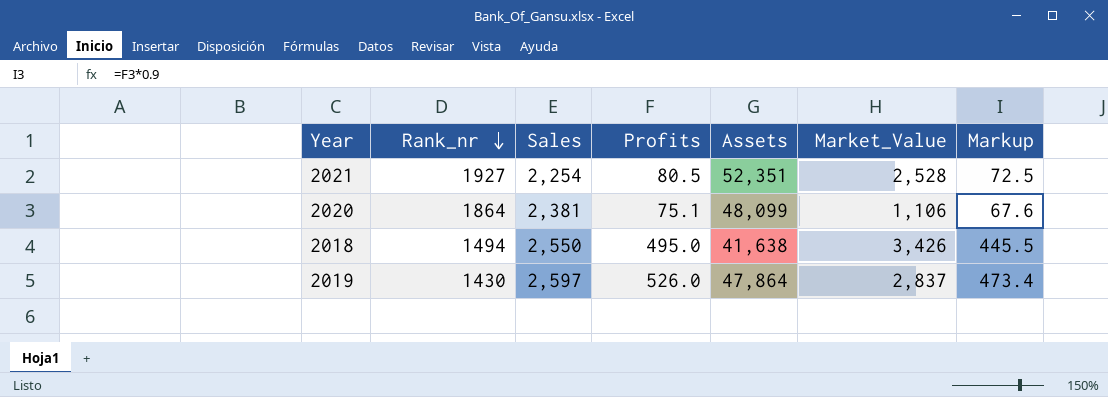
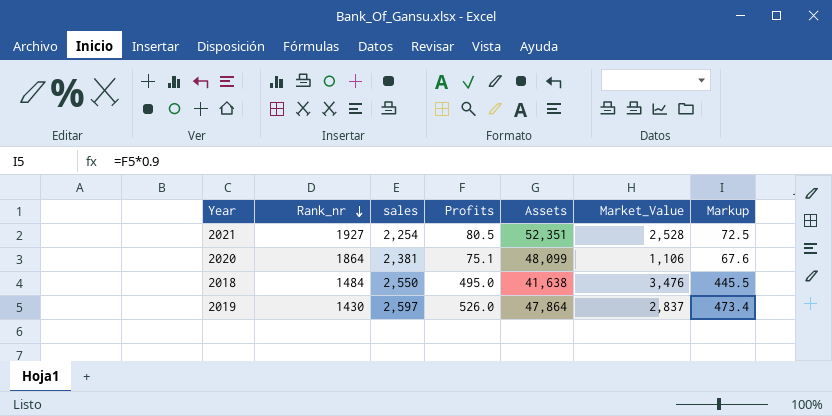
column name: Sales -> sales
2018 | Rank_nr: 1494 -> 1484
2018 | Market_Value: 3,426 -> 3,476

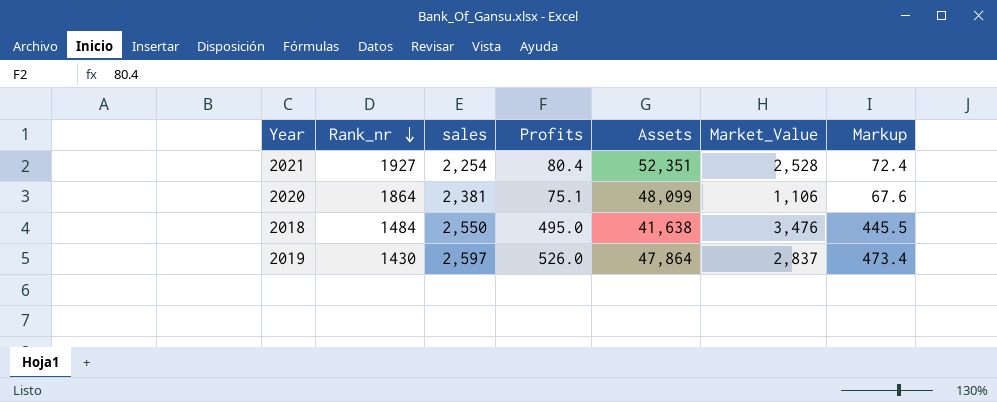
2021 | Profits: 80.5 -> 80.4
2021 | Markup: 72.5 -> 72.4

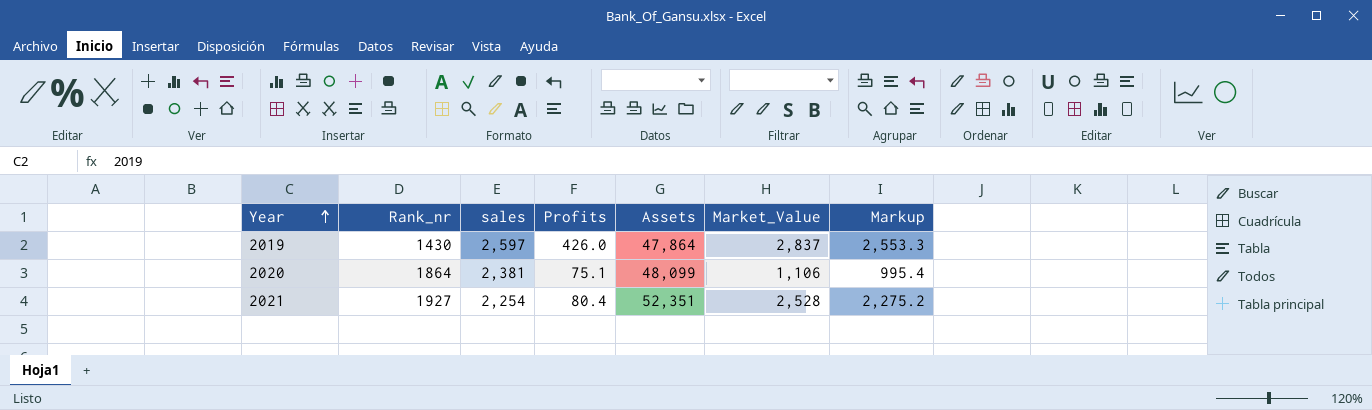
row order: Rank_nr descending -> Year ascending
column Markup | formula: [Profits] * 0.9 -> [Market_Value] * 0.9
row 2018: 1484 | 2,550 | 495.0 | 41,638 | 3,476 | 445.5 -> none
2019 | Profits: 526.0 -> 426.0

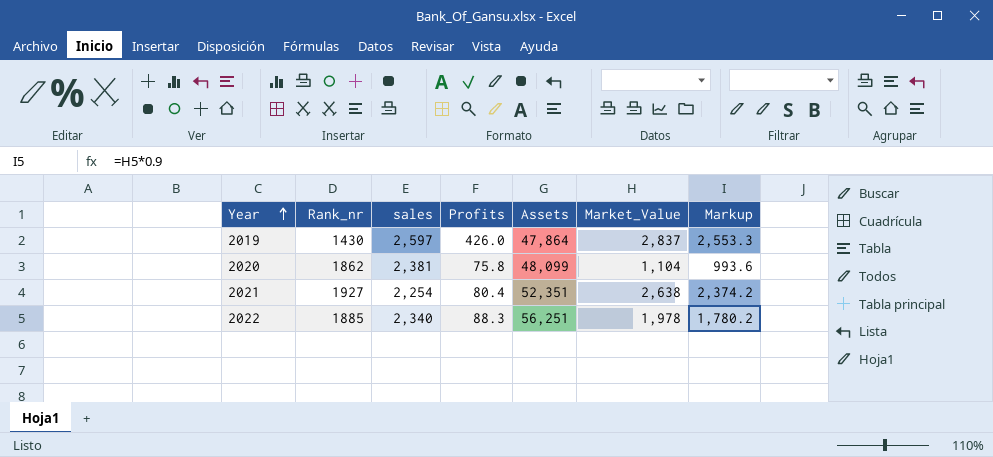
2020 | Rank_nr: 1864 -> 1862
2020 | Profits: 75.1 -> 75.8
2020 | Market_Value: 1,106 -> 1,104
2020 | Markup: 995.4 -> 993.6
2021 | Market_Value: 2,528 -> 2,638
2021 | Markup: 2,275.2 -> 2,374.2
row 2022: none -> 1885 | 2,340 | 88.3 | 56,251 | 1,978 | 1,780.2

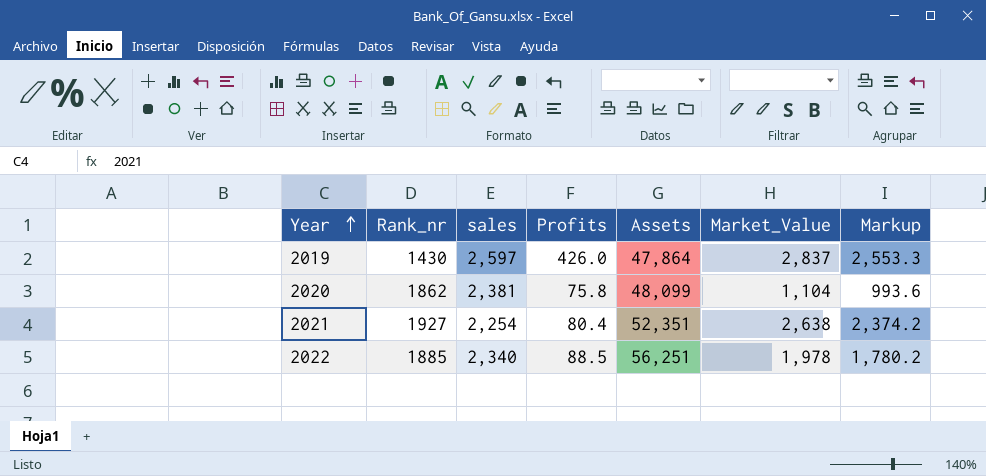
2022 | Profits: 88.3 -> 88.5

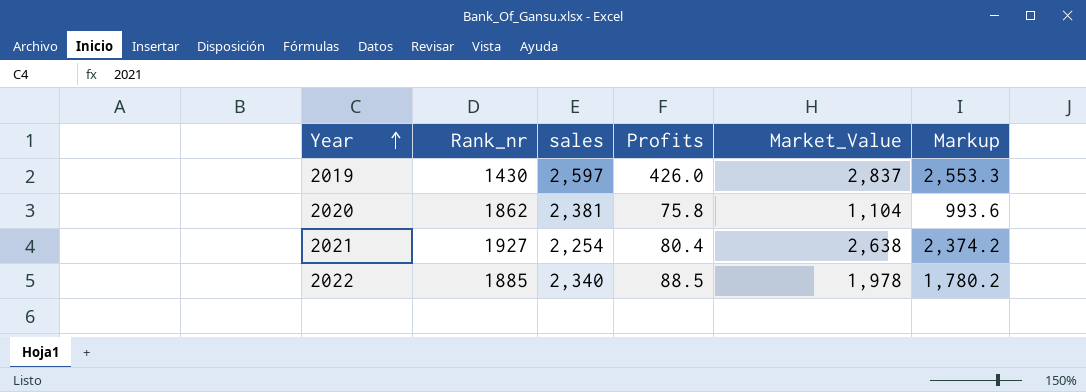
column Assets | position: 5 -> none

